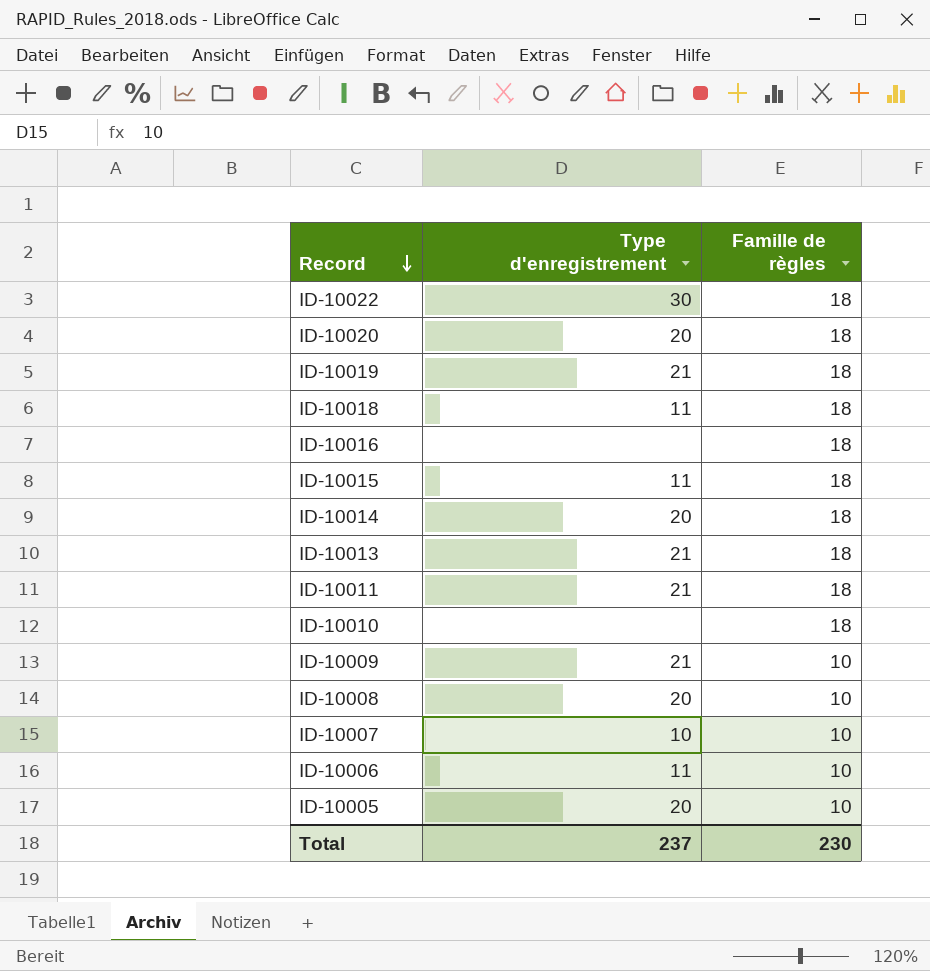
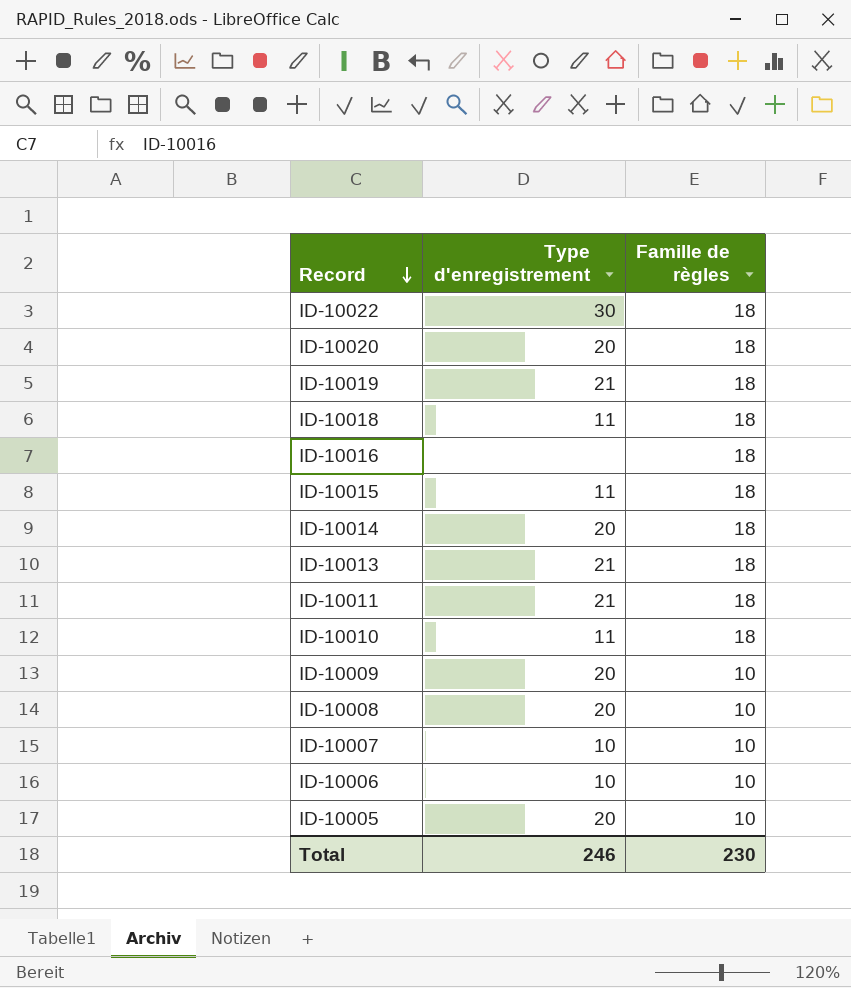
ID-10010 | Type d'enregistrement: none -> 11
ID-10009 | Type d'enregistrement: 21 -> 20
ID-10006 | Type d'enregistrement: 11 -> 10
Total | Type d'enregistrement: 237 -> 246

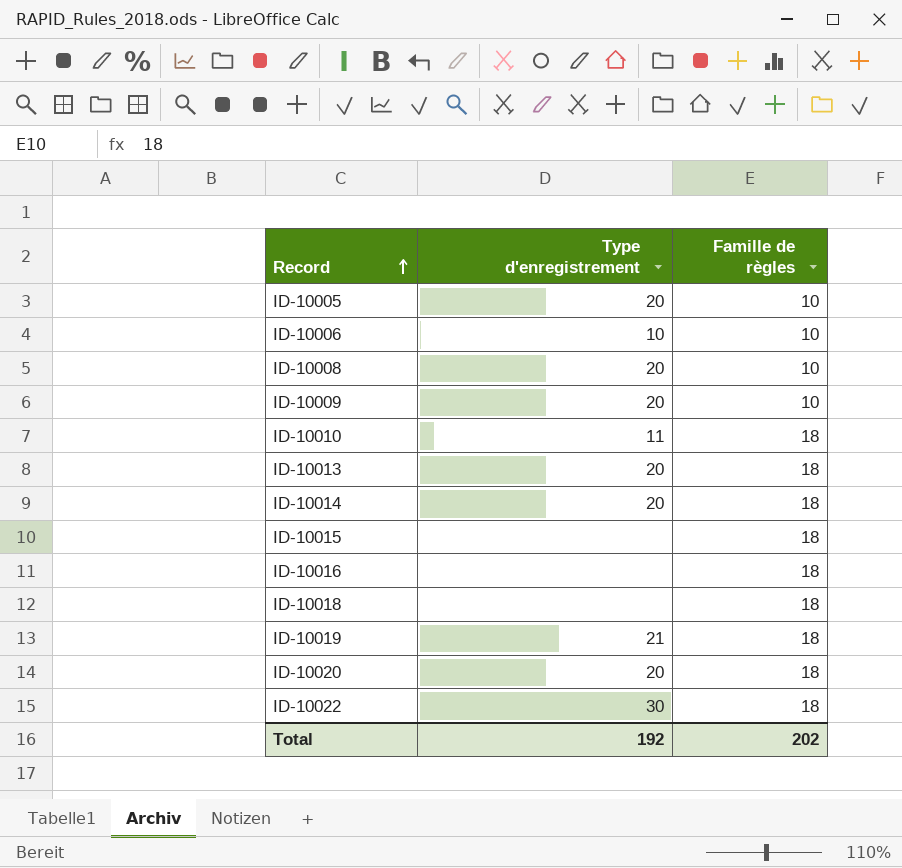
row order: Record descending -> Record ascending
row ID-10011: 21 | 18 -> none
row ID-10007: 10 | 10 -> none
ID-10013 | Type d'enregistrement: 21 -> 20
ID-10015 | Type d'enregistrement: 11 -> none
ID-10018 | Type d'enregistrement: 11 -> none
Total | Type d'enregistrement: 246 -> 192
Total | Famille de règles: 230 -> 202

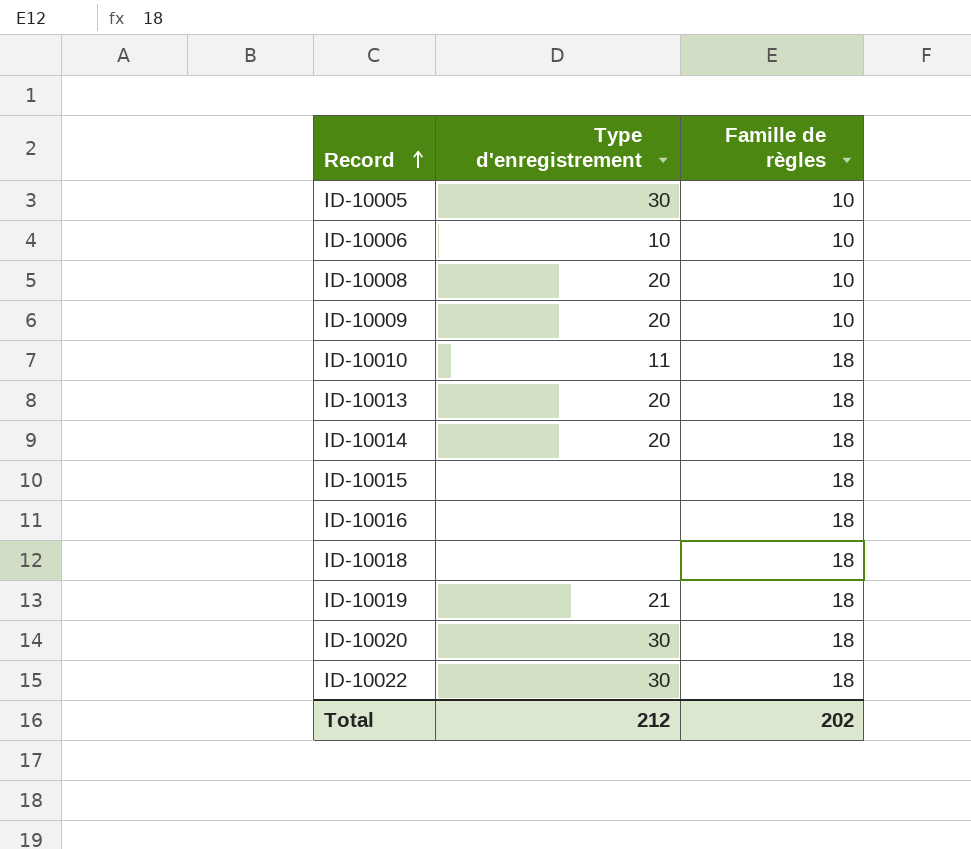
ID-10005 | Type d'enregistrement: 20 -> 30
ID-10020 | Type d'enregistrement: 20 -> 30
Total | Type d'enregistrement: 192 -> 212

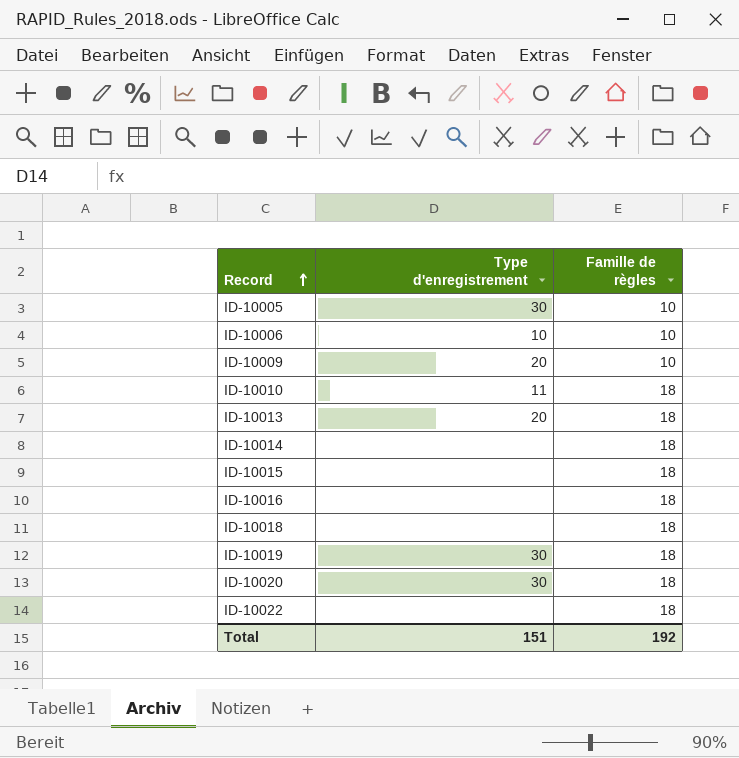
row ID-10008: 20 | 10 -> none
ID-10014 | Type d'enregistrement: 20 -> none
ID-10019 | Type d'enregistrement: 21 -> 30
ID-10022 | Type d'enregistrement: 30 -> none
Total | Type d'enregistrement: 212 -> 151
Total | Famille de règles: 202 -> 192

